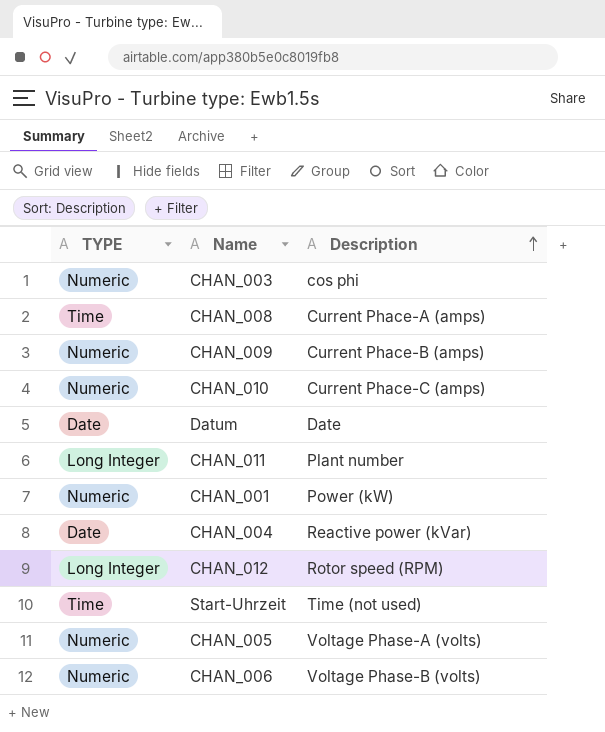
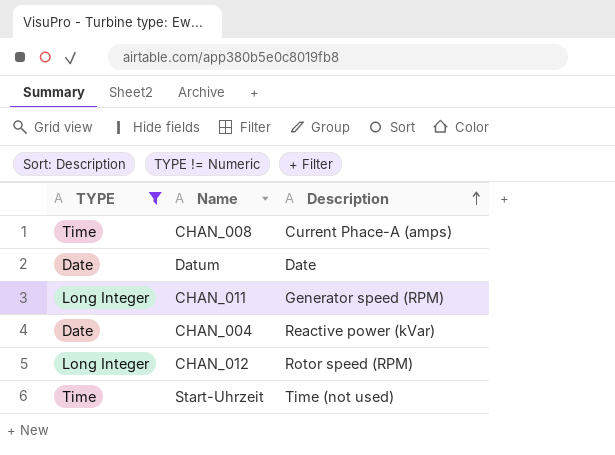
filter: none -> TYPE != Numeric
CHAN_011 | Description: Plant number -> Generator speed (RPM)

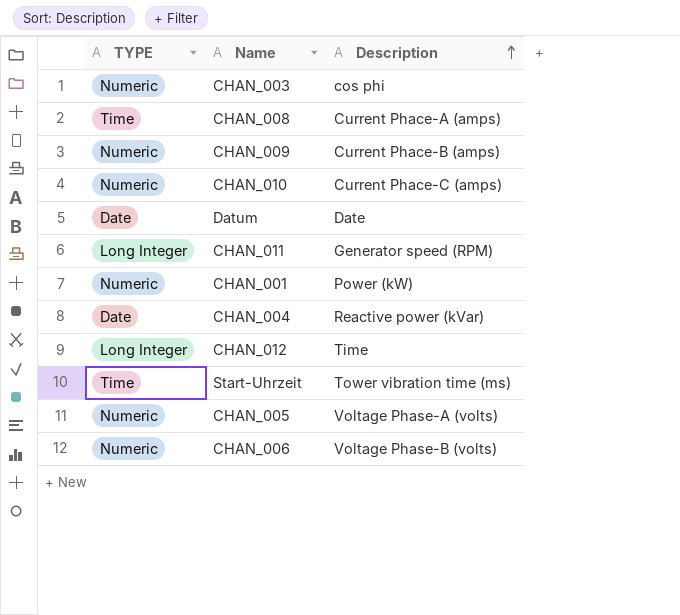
filter: TYPE != Numeric -> none
CHAN_012 | Description: Rotor speed (RPM) -> Time
Start-Uhrzeit | Description: Time (not used) -> Tower vibration time (ms)

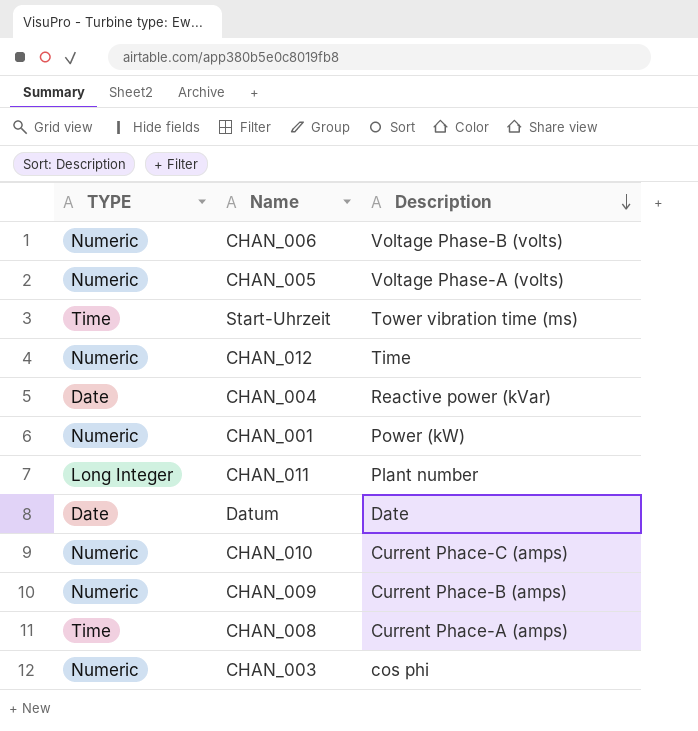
row order: Description ascending -> Description descending
CHAN_012 | TYPE: Long Integer -> Numeric
CHAN_011 | Description: Generator speed (RPM) -> Plant number

